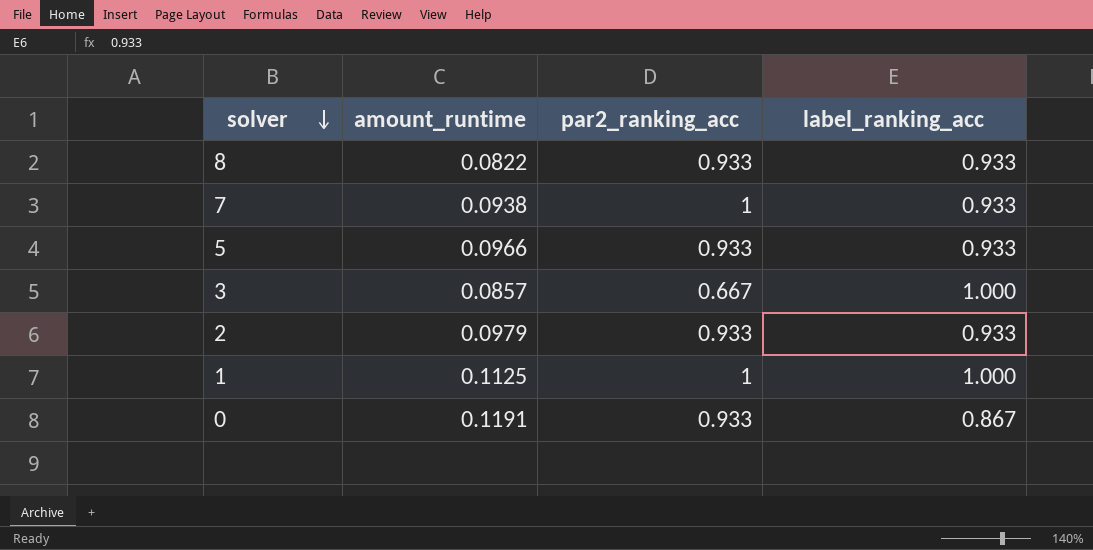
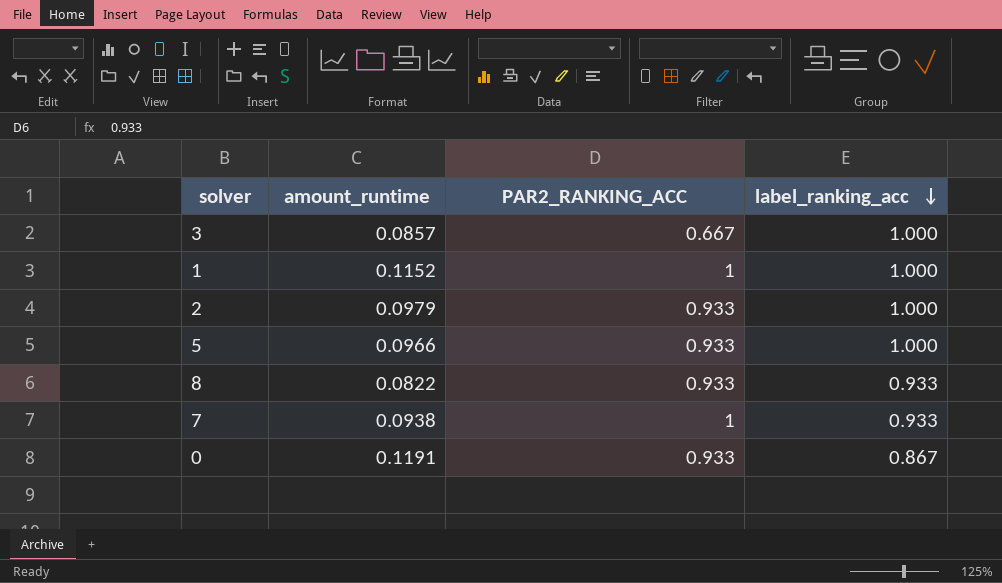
row order: solver descending -> label_ranking_acc descending
column name: par2_ranking_acc -> PAR2_RANKING_ACC
1 | amount_runtime: 0.1125 -> 0.1152
2 | label_ranking_acc: 0.933 -> 1.000
5 | label_ranking_acc: 0.933 -> 1.000

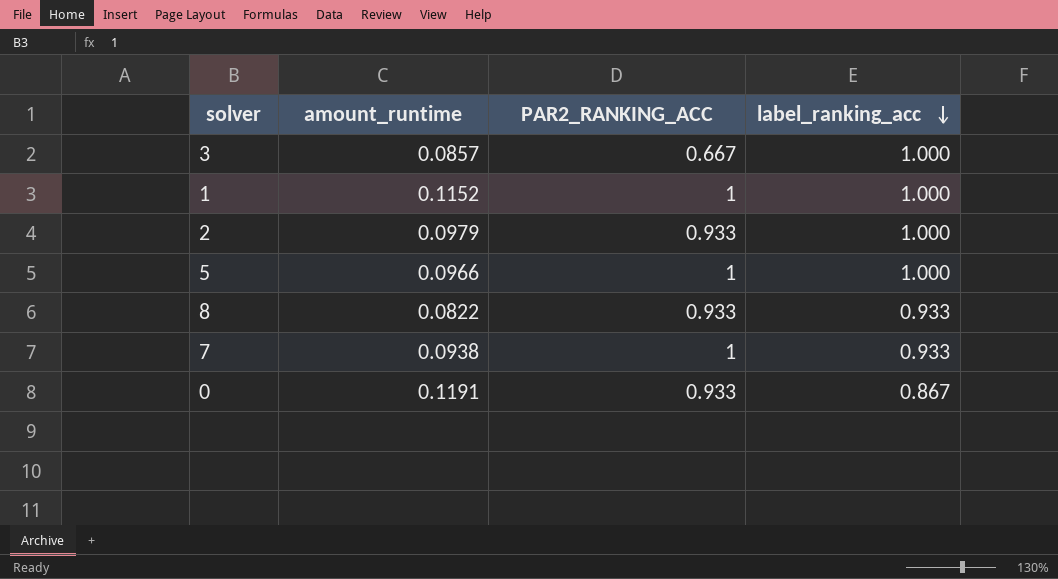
5 | PAR2_RANKING_ACC: 0.933 -> 1

